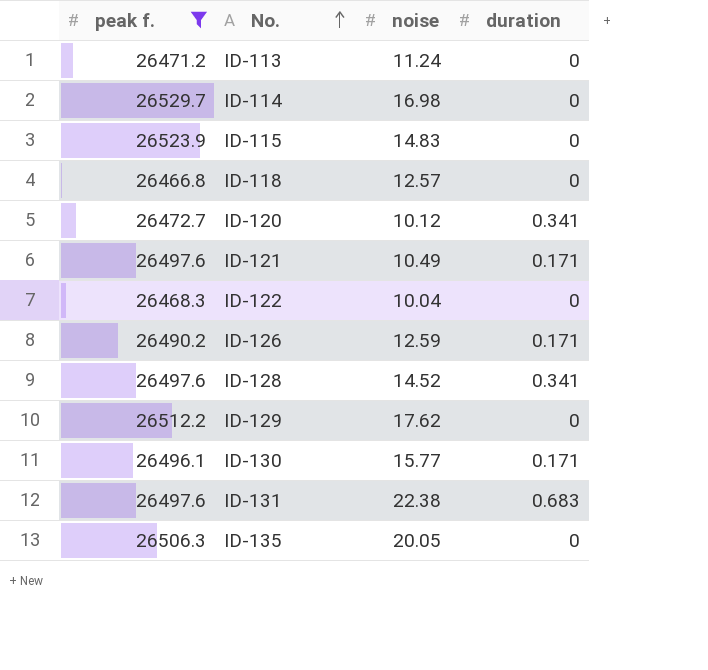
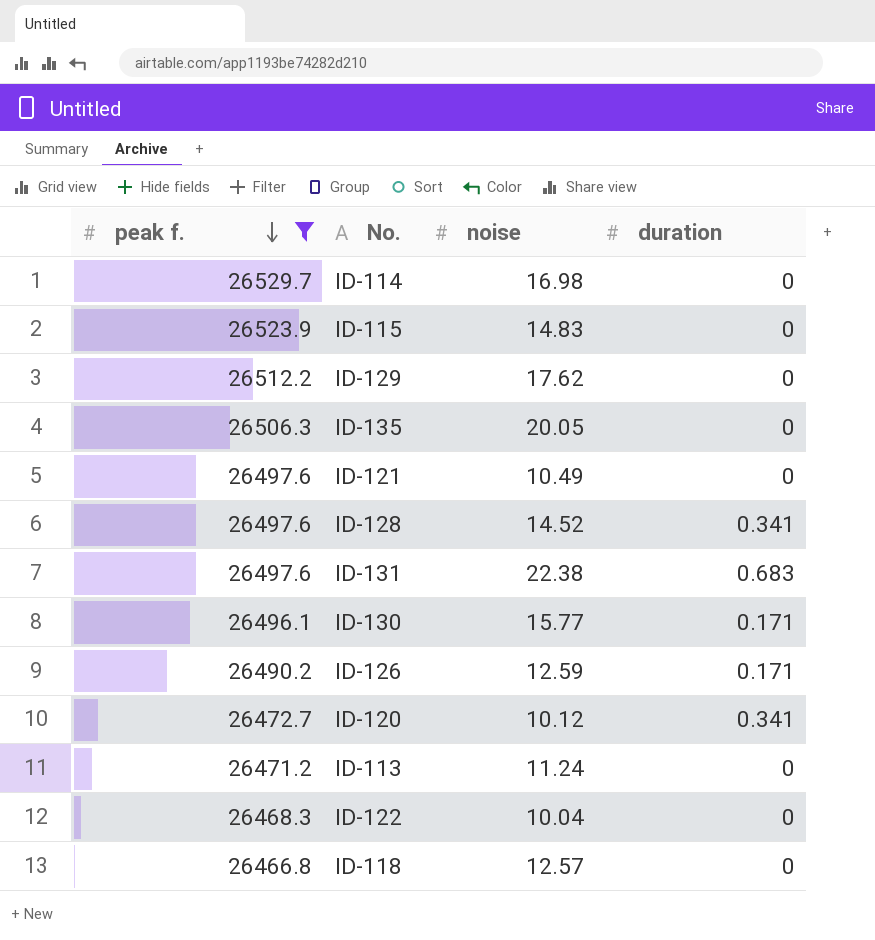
row order: No. ascending -> peak f. descending
ID-121 | duration: 0.171 -> 0

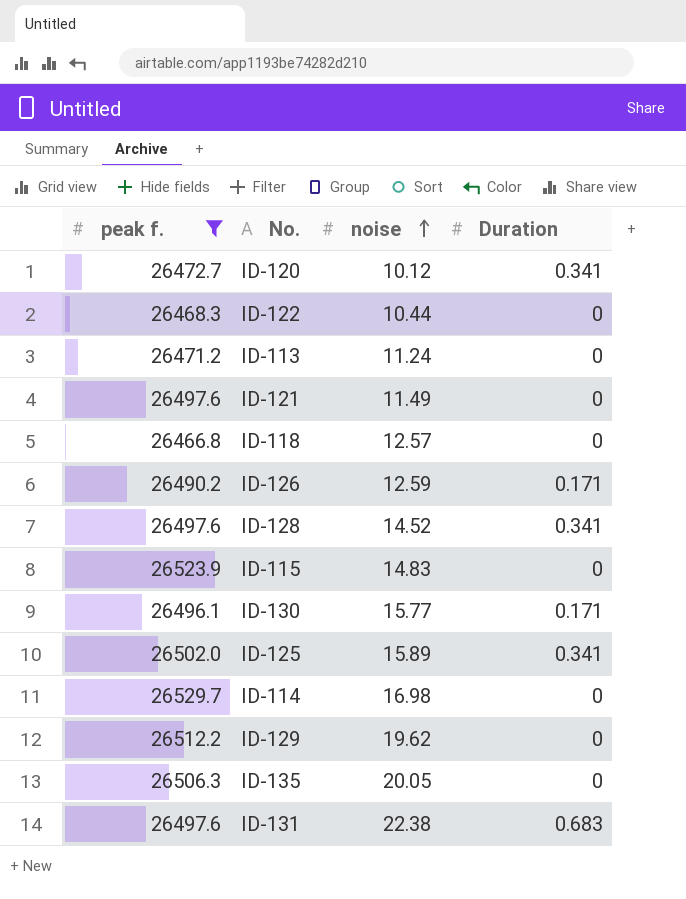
row order: peak f. descending -> noise ascending
column name: duration -> Duration
ID-122 | noise: 10.04 -> 10.44
ID-121 | noise: 10.49 -> 11.49
row ID-125: none -> 26502.0 | 15.89 | 0.341
ID-129 | noise: 17.62 -> 19.62

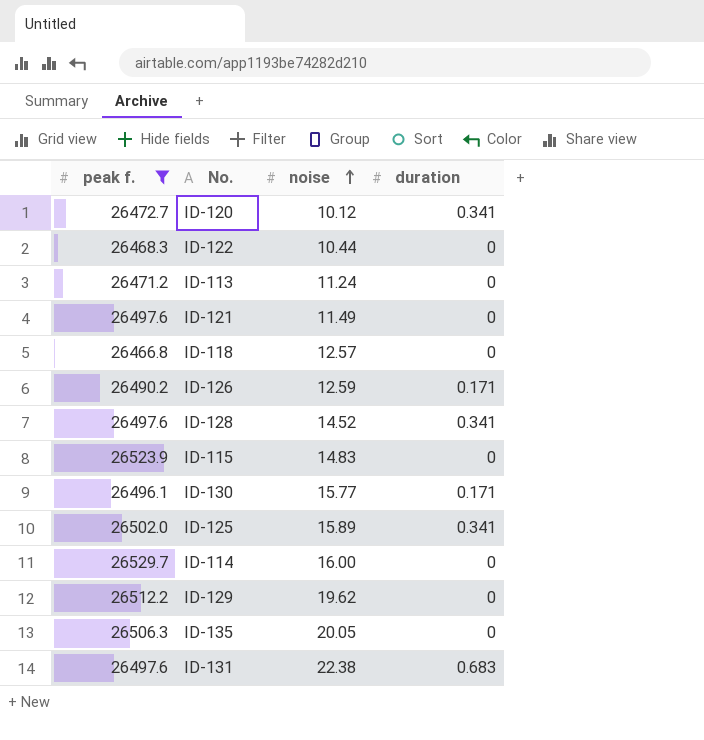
column name: Duration -> duration
ID-114 | noise: 16.98 -> 16.00

